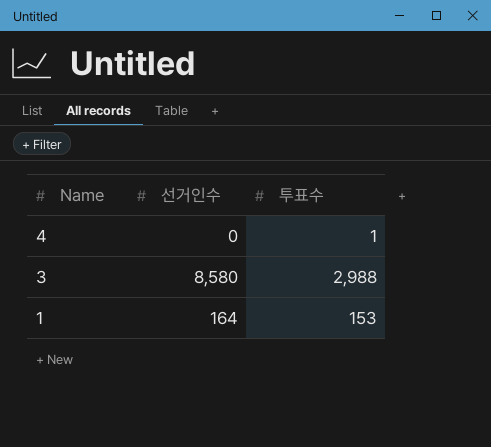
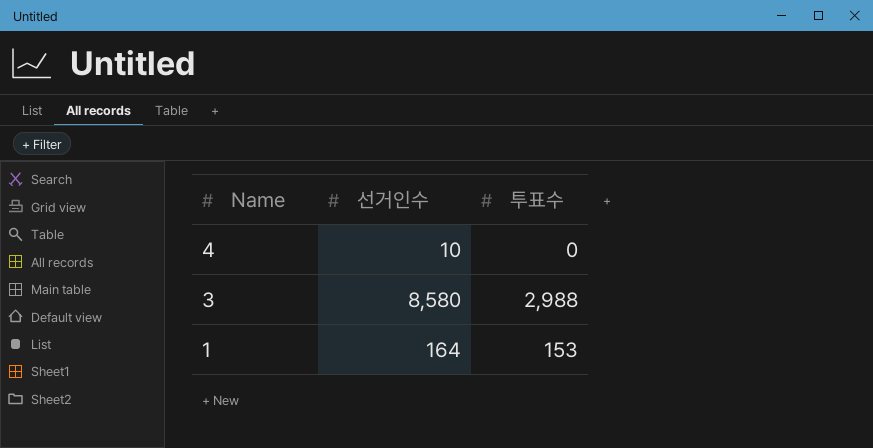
4 | 선거인수: 0 -> 10
4 | 투표수: 1 -> 0

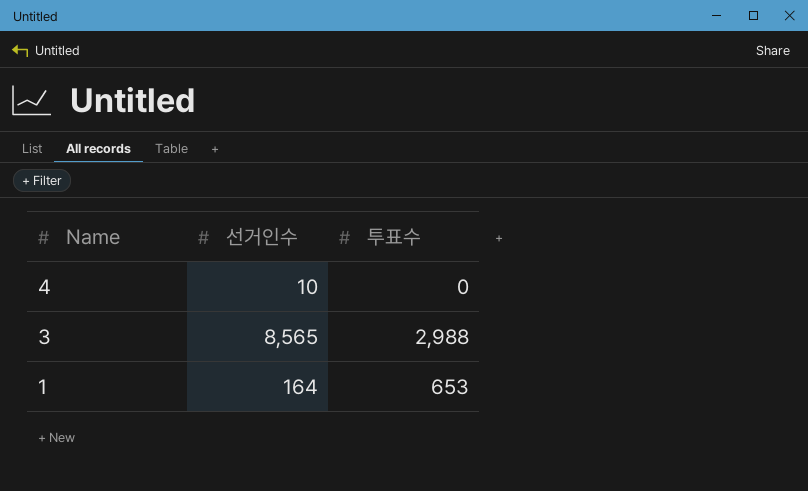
3 | 선거인수: 8,580 -> 8,565
1 | 투표수: 153 -> 653

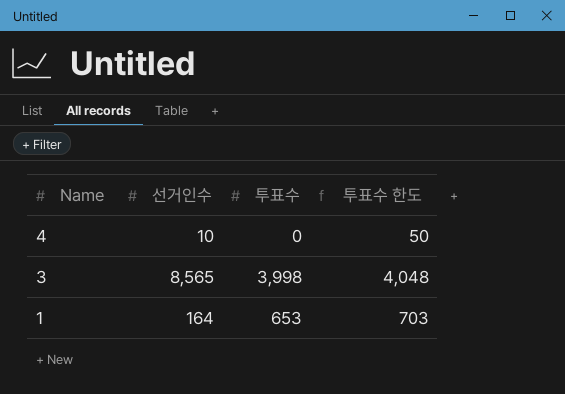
column 투표수 한도 | formula: none -> [투표수] + 50
3 | 투표수: 2,988 -> 3,998

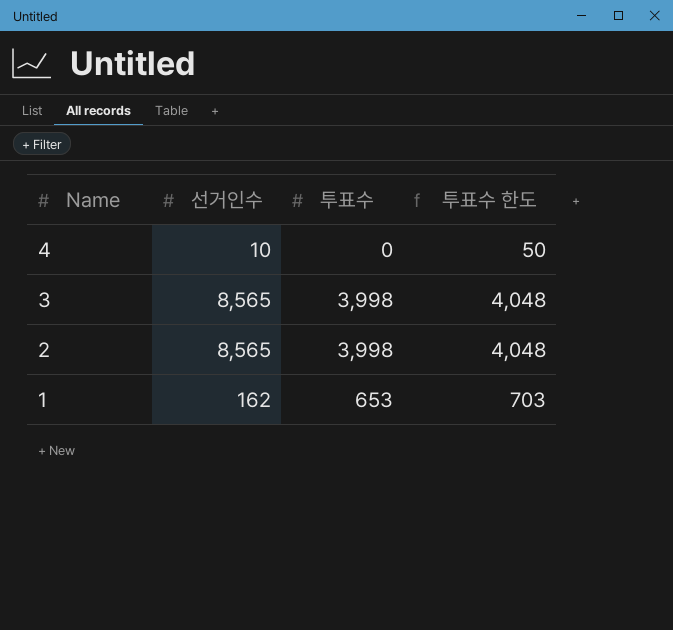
row 2: none -> 8,565 | 3,998 | 4,048
1 | 선거인수: 164 -> 162

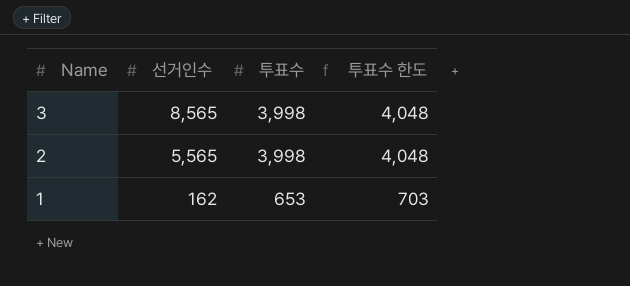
row 4: 10 | 0 | 50 -> none
2 | 선거인수: 8,565 -> 5,565

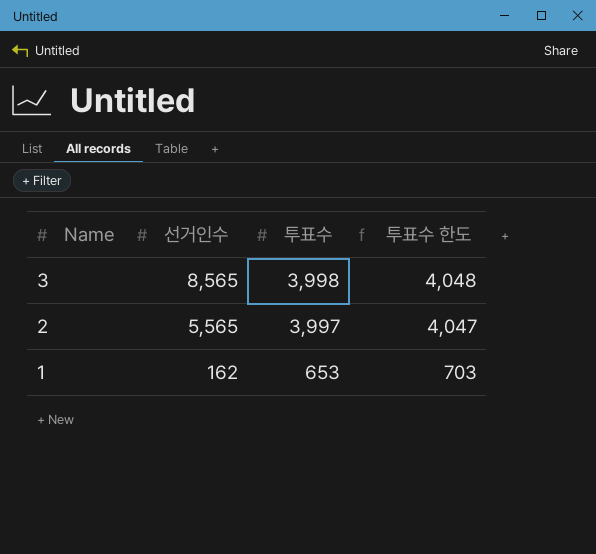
2 | 투표수: 3,998 -> 3,997
2 | 투표수 한도: 4,048 -> 4,047

